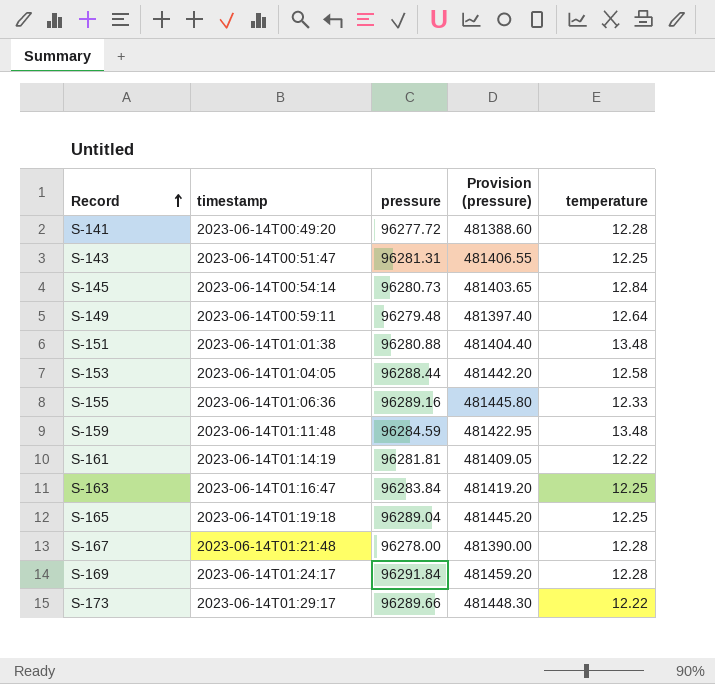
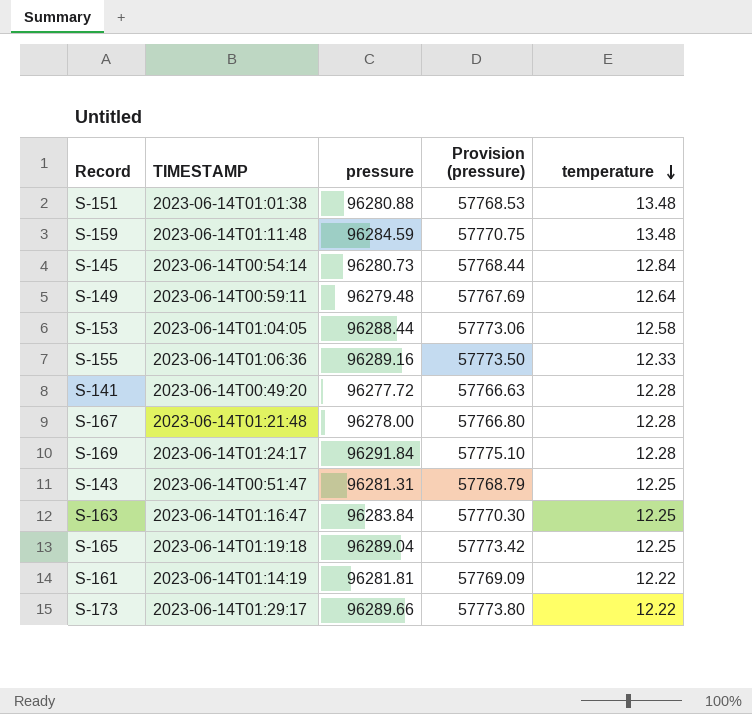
row order: Record ascending -> temperature descending
column name: timestamp -> TIMESTAMP
column Provision (pressure) | formula: [pressure] * 5 -> [pressure] * 0.6

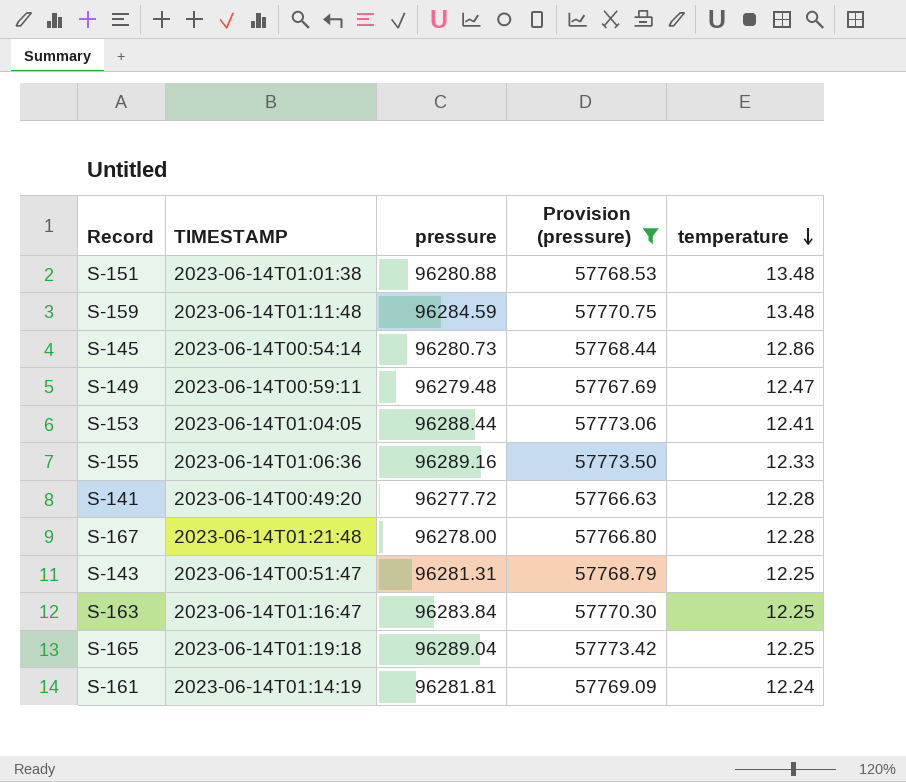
filter: none -> Provision (pressure) <= 57773.50
S-145 | temperature: 12.84 -> 12.86
S-149 | temperature: 12.64 -> 12.47
S-153 | temperature: 12.58 -> 12.41
S-161 | temperature: 12.22 -> 12.24

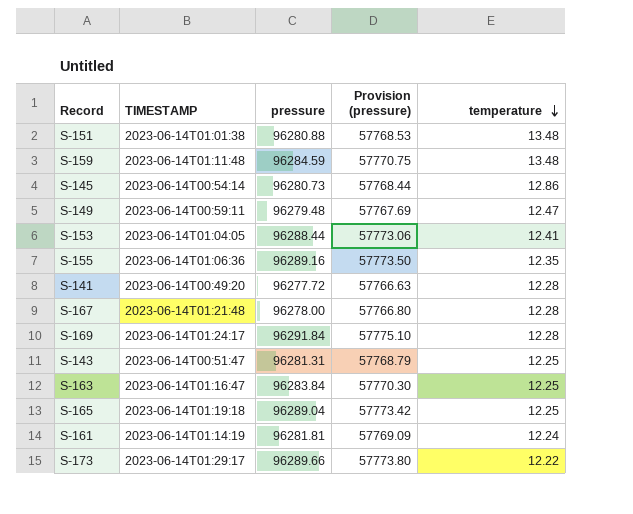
filter: Provision (pressure) <= 57773.50 -> none
S-155 | temperature: 12.33 -> 12.35

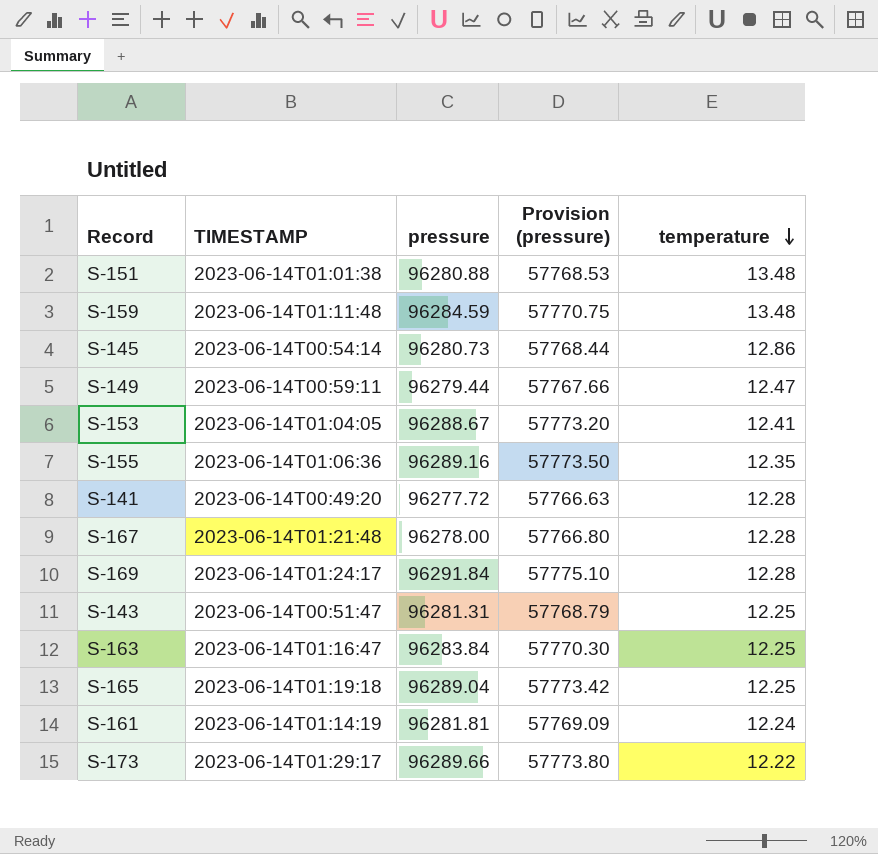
S-149 | pressure: 96279.48 -> 96279.44
S-149 | Provision (pressure): 57767.69 -> 57767.66
S-153 | pressure: 96288.44 -> 96288.67
S-153 | Provision (pressure): 57773.06 -> 57773.20

